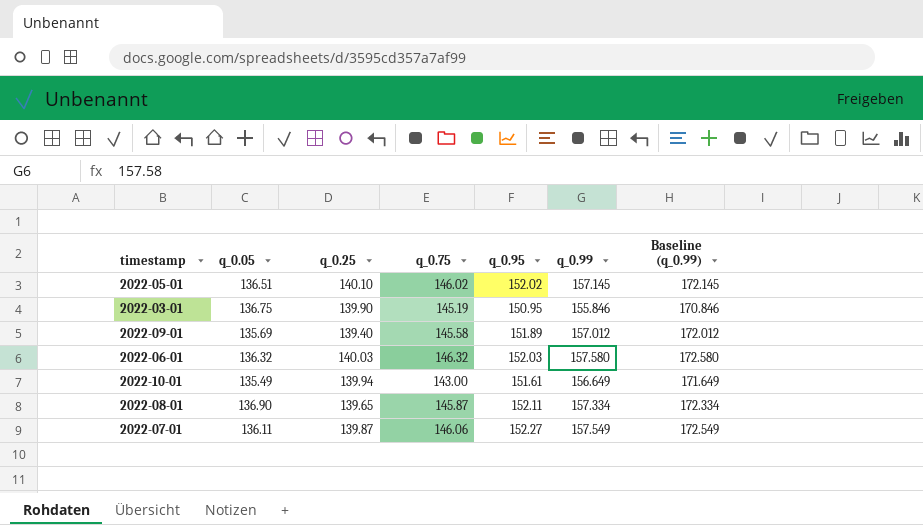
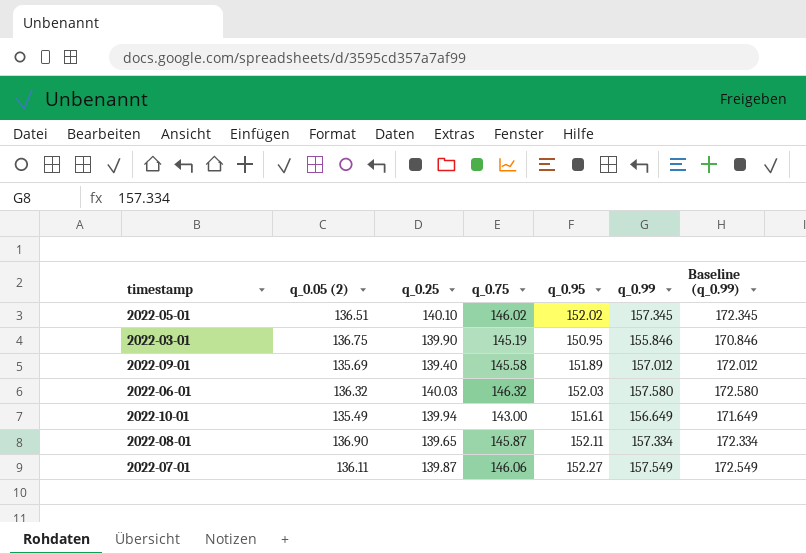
column name: q_0.05 -> q_0.05 (2)
2022-05-01 | q_0.99: 157.145 -> 157.345
2022-05-01 | Baseline (q_0.99): 172.145 -> 172.345

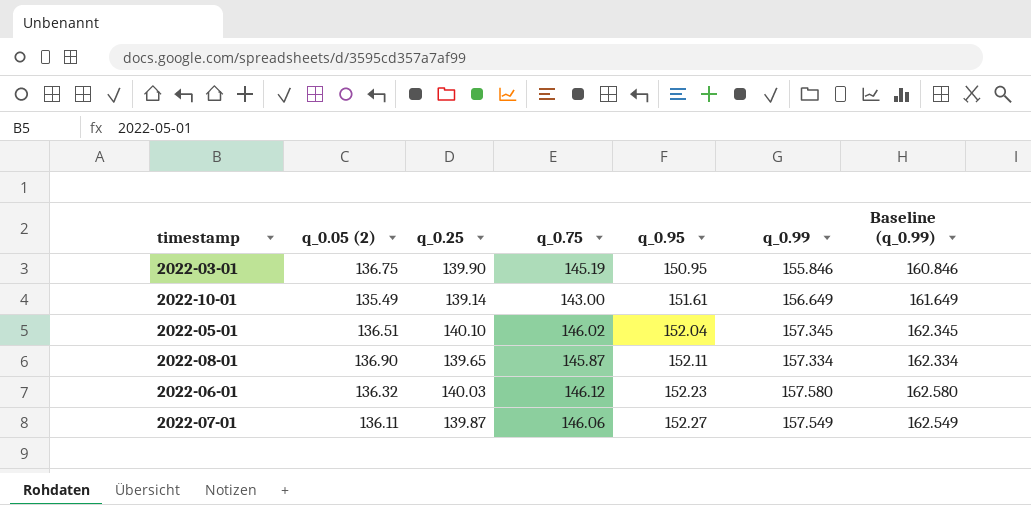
row order: none -> q_0.95 ascending
column Baseline (q_0.99) | formula: [q_0.99] + 15 -> [q_0.99] + 5
row 2022-09-01: 135.69 | 139.40 | 145.58 | 151.89 | 157.012 | 172.012 -> none
2022-10-01 | q_0.25: 139.94 -> 139.14
2022-05-01 | q_0.95: 152.02 -> 152.04
2022-06-01 | q_0.75: 146.32 -> 146.12
2022-06-01 | q_0.95: 152.03 -> 152.23

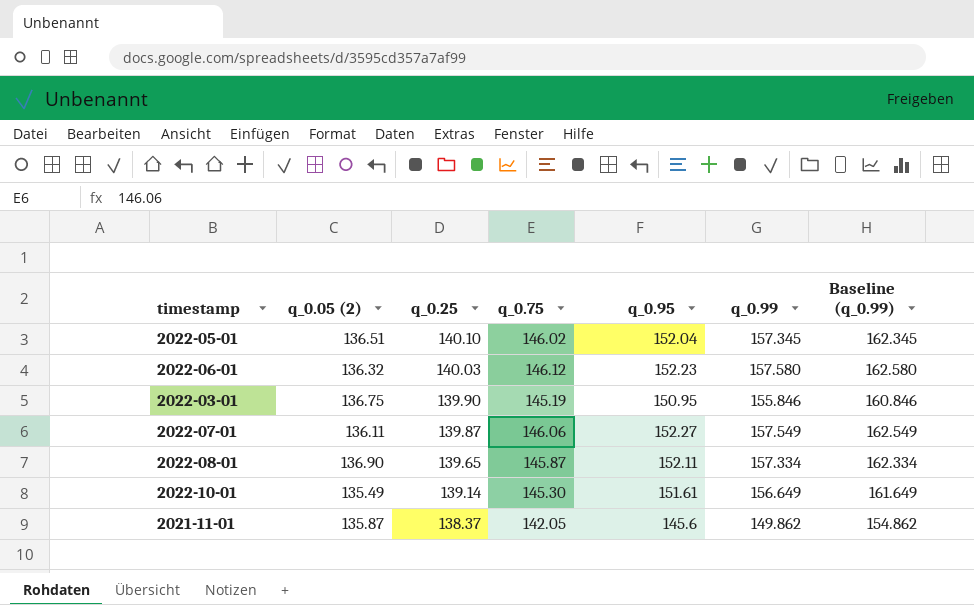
row order: q_0.95 ascending -> q_0.25 descending
2022-10-01 | q_0.75: 143.00 -> 145.30
row 2021-11-01: none -> 135.87 | 138.37 | 142.05 | 145.6 | 149.862 | 154.862

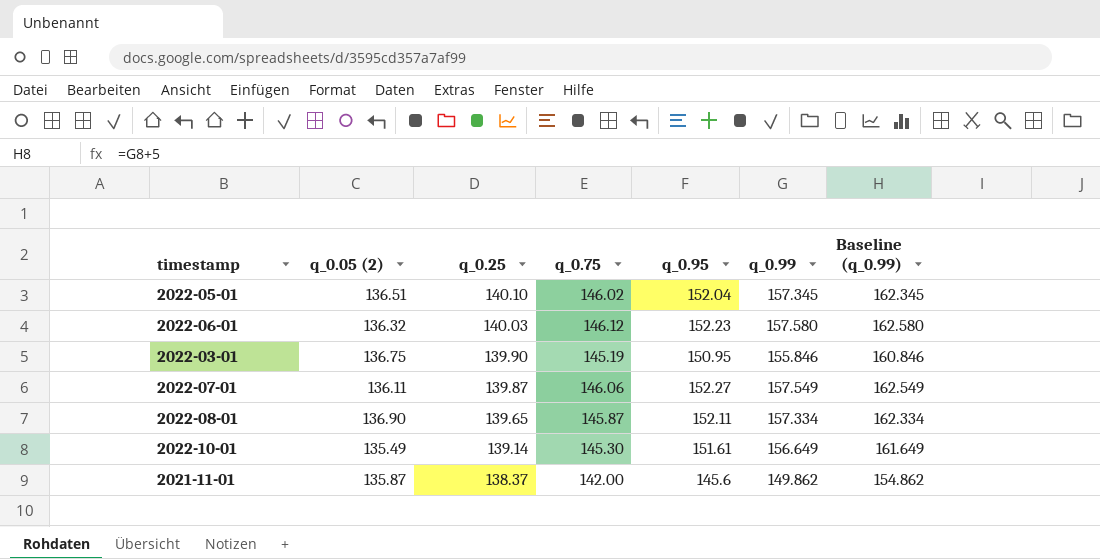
2021-11-01 | q_0.75: 142.05 -> 142.00

